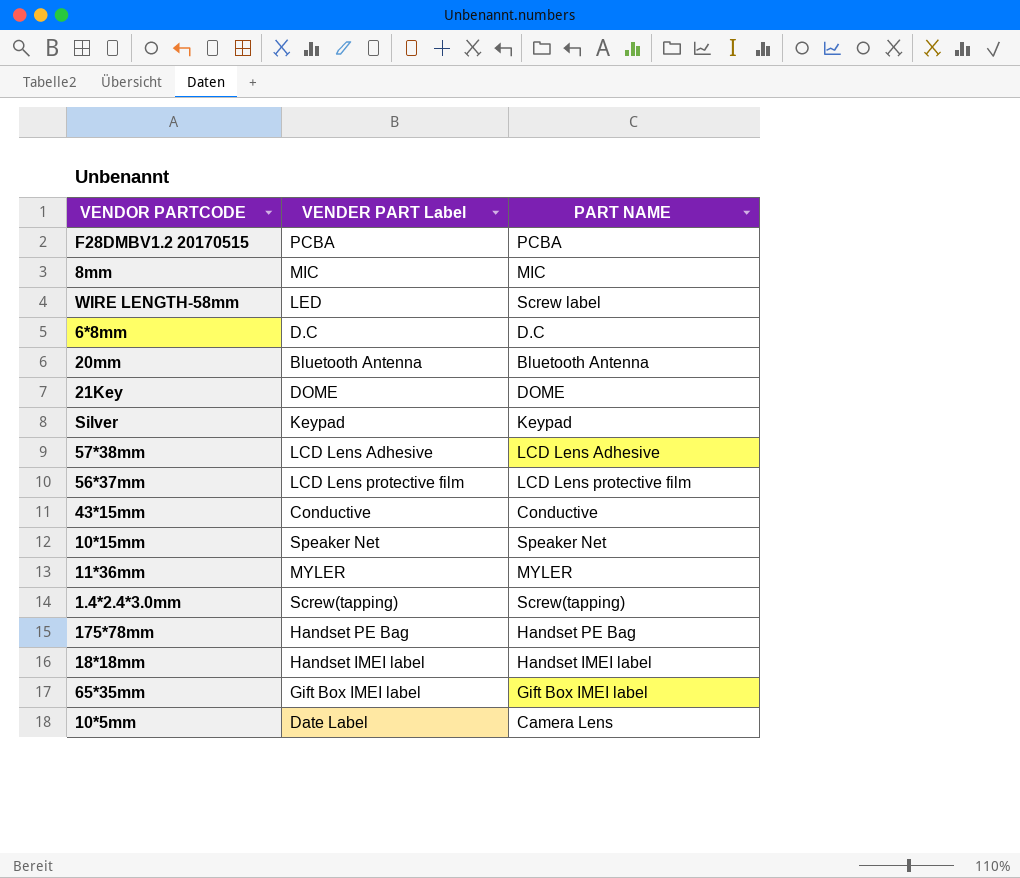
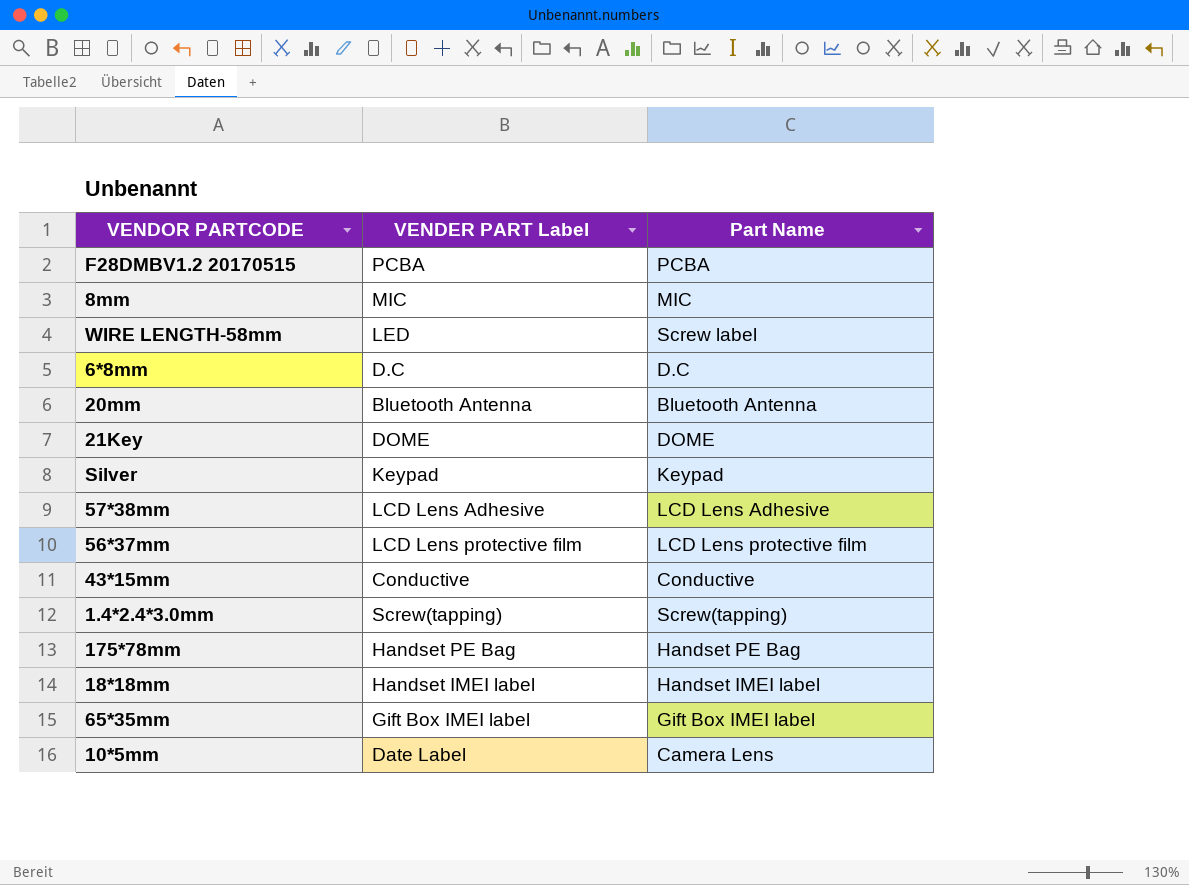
column name: PART NAME -> Part Name
row 10*15mm: Speaker Net | Speaker Net -> none
row 11*36mm: MYLER | MYLER -> none

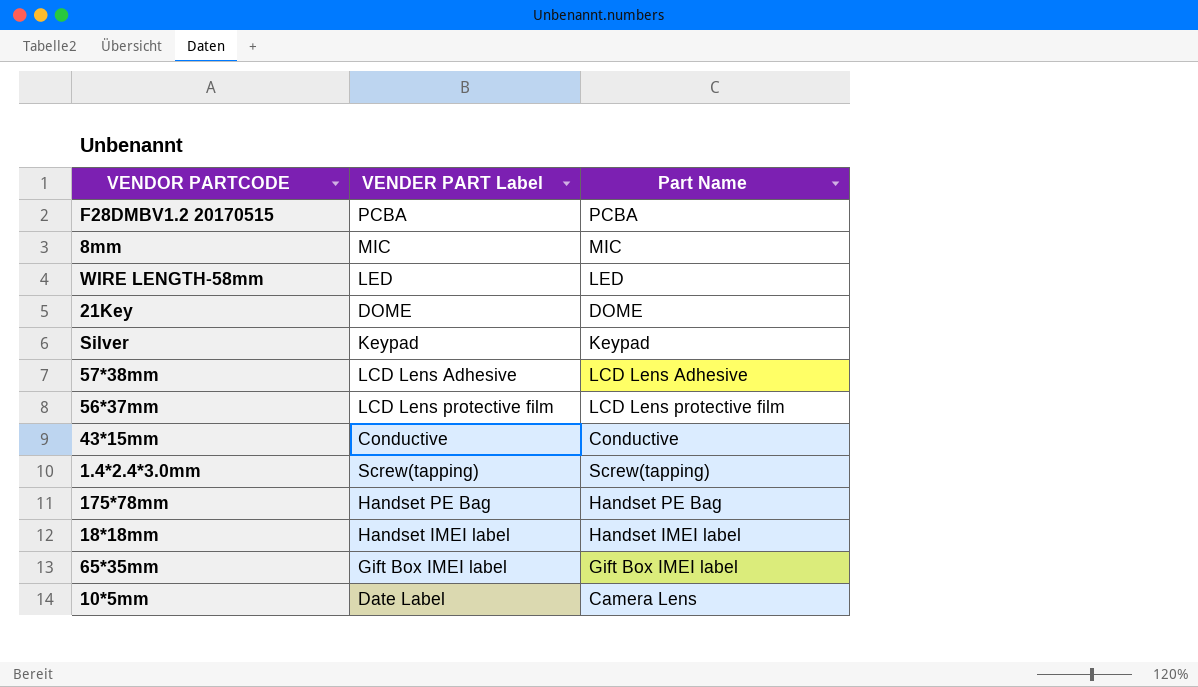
row 6*8mm: D.C | D.C -> none
row 20mm: Bluetooth Antenna | Bluetooth Antenna -> none
WIRE LENGTH-58mm | Part Name: Screw label -> LED

